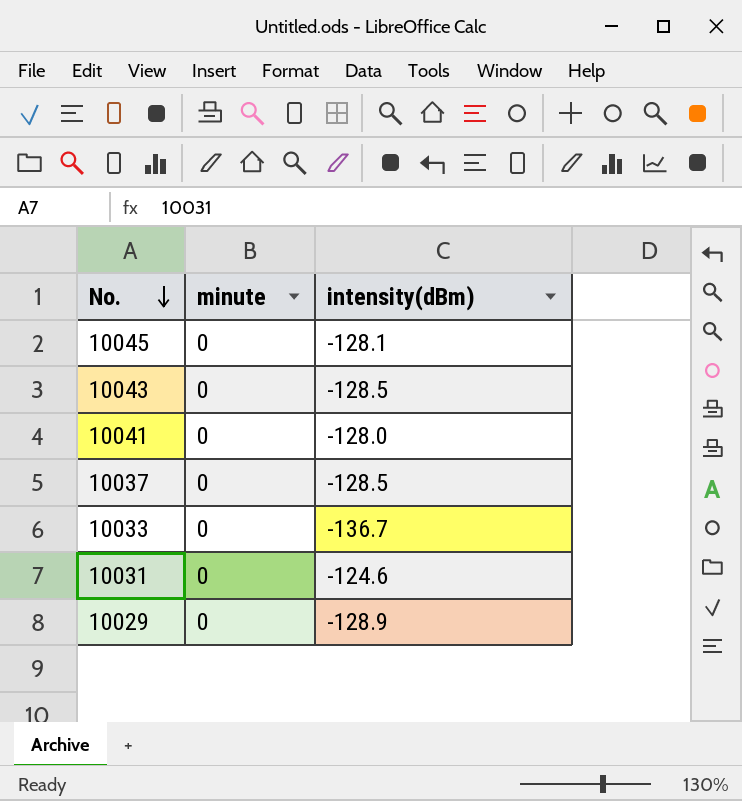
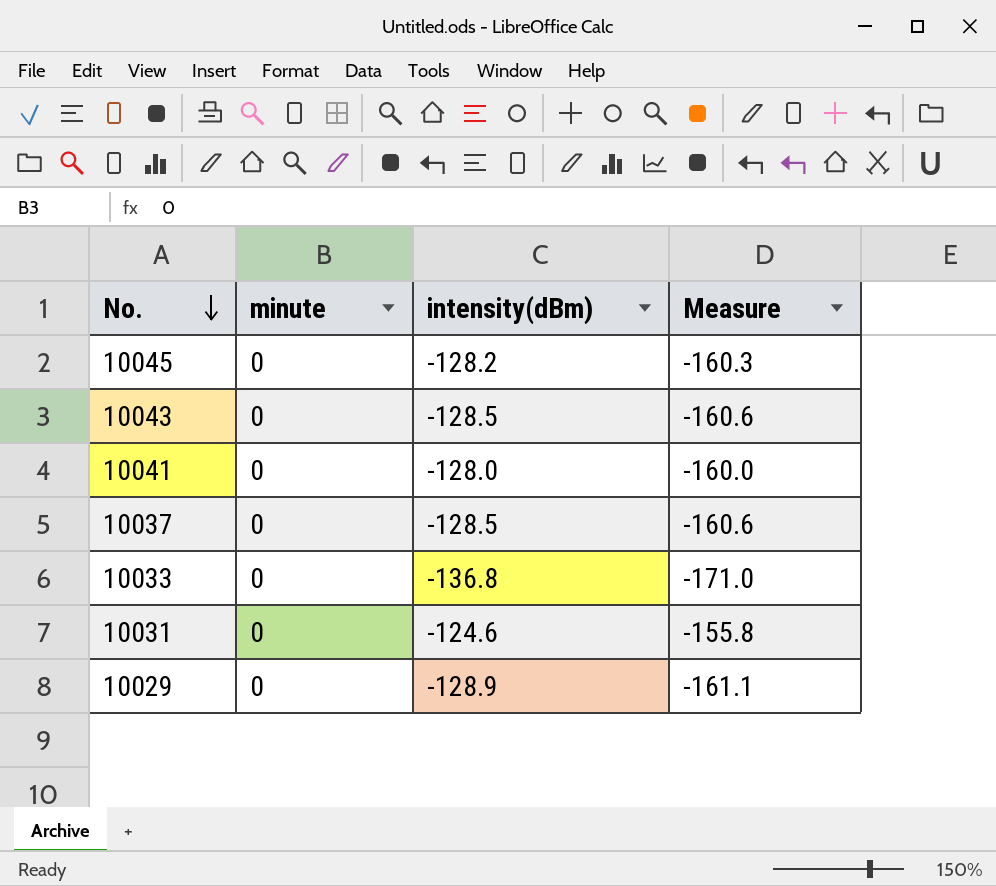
column Measure | formula: none -> [intensity(dBm)] * 1.25
10045 | intensity(dBm): -128.1 -> -128.2
10033 | intensity(dBm): -136.7 -> -136.8

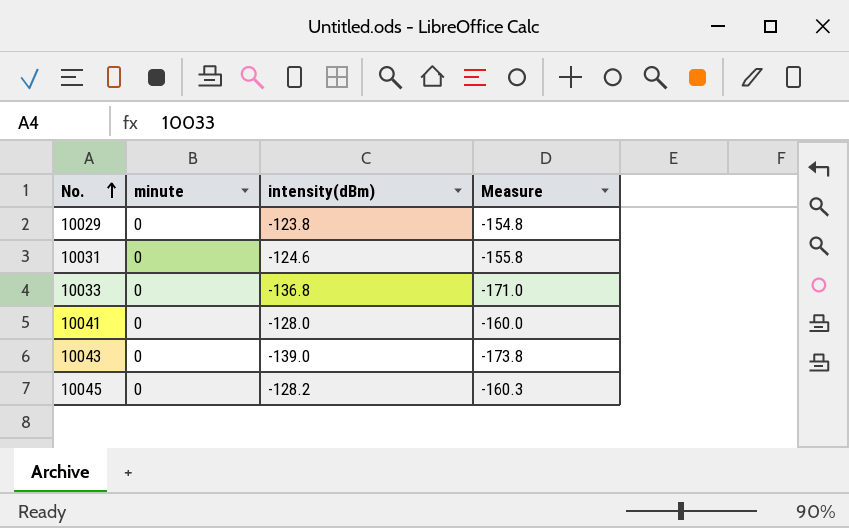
row order: No. descending -> No. ascending
row 10037: 0 | -128.5 | -160.6 -> none
10029 | intensity(dBm): -128.9 -> -123.8
10029 | Measure: -161.1 -> -154.8
10043 | intensity(dBm): -128.5 -> -139.0
10043 | Measure: -160.6 -> -173.8

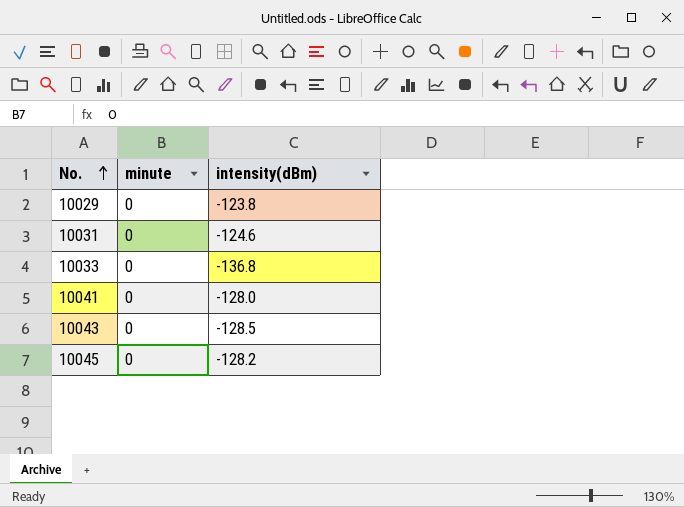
column Measure | formula: [intensity(dBm)] * 1.25 -> none
10043 | intensity(dBm): -139.0 -> -128.5

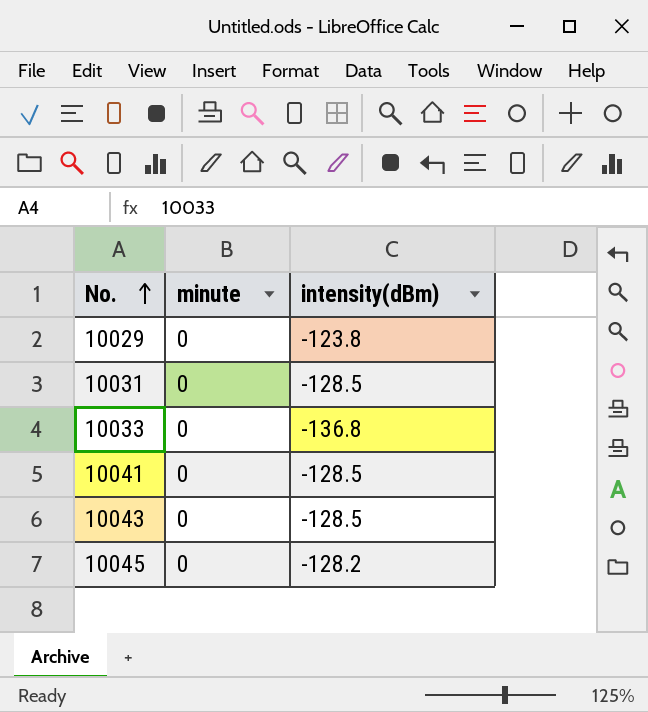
10031 | intensity(dBm): -124.6 -> -128.5
10041 | intensity(dBm): -128.0 -> -128.5

